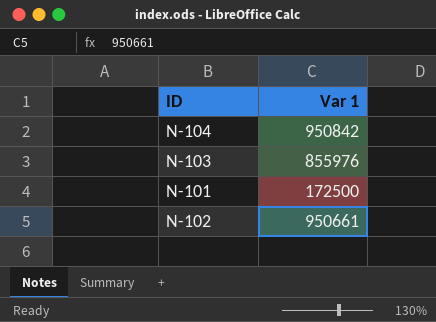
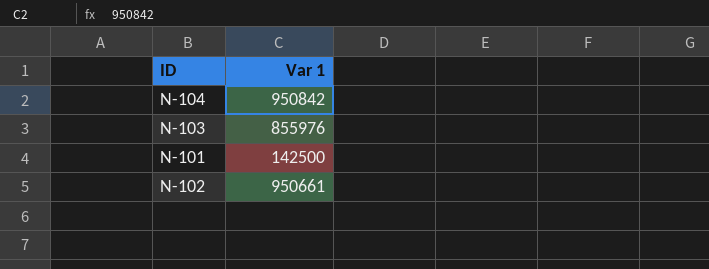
N-101 | Var 1: 172500 -> 142500

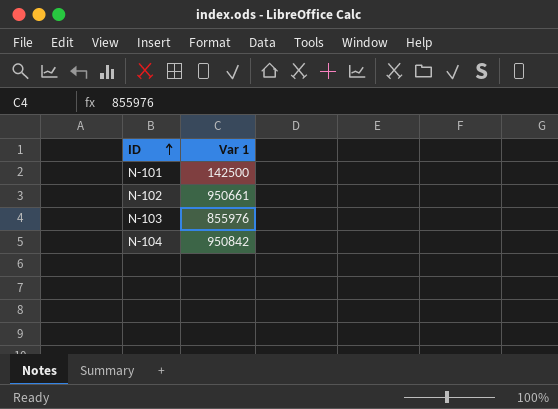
row order: none -> ID ascending

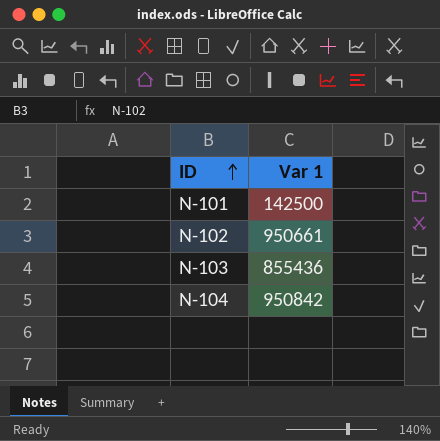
N-103 | Var 1: 855976 -> 855436

